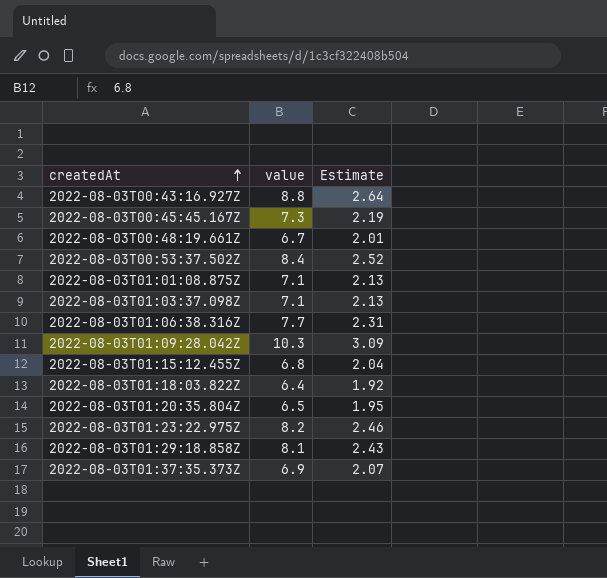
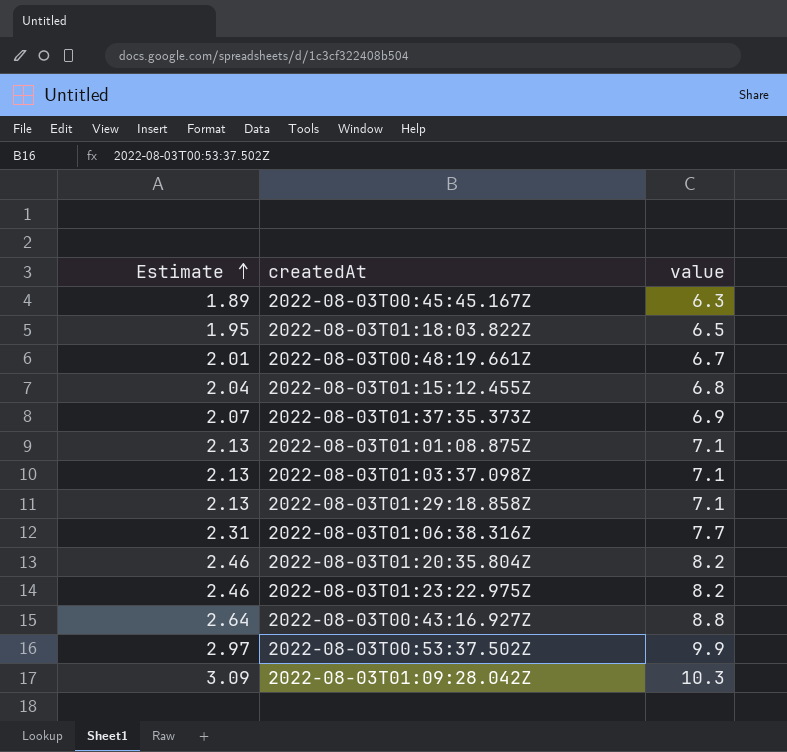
row order: createdAt ascending -> Estimate ascending
column Estimate | position: 3 -> 1
2022-08-03T00:45:45.167Z | Estimate: 2.19 -> 1.89
2022-08-03T00:45:45.167Z | value: 7.3 -> 6.3
2022-08-03T01:18:03.822Z | Estimate: 1.92 -> 1.95
2022-08-03T01:18:03.822Z | value: 6.4 -> 6.5
2022-08-03T01:29:18.858Z | Estimate: 2.43 -> 2.13
2022-08-03T01:29:18.858Z | value: 8.1 -> 7.1
2022-08-03T01:20:35.804Z | Estimate: 1.95 -> 2.46
2022-08-03T01:20:35.804Z | value: 6.5 -> 8.2
2022-08-03T00:53:37.502Z | Estimate: 2.52 -> 2.97
2022-08-03T00:53:37.502Z | value: 8.4 -> 9.9

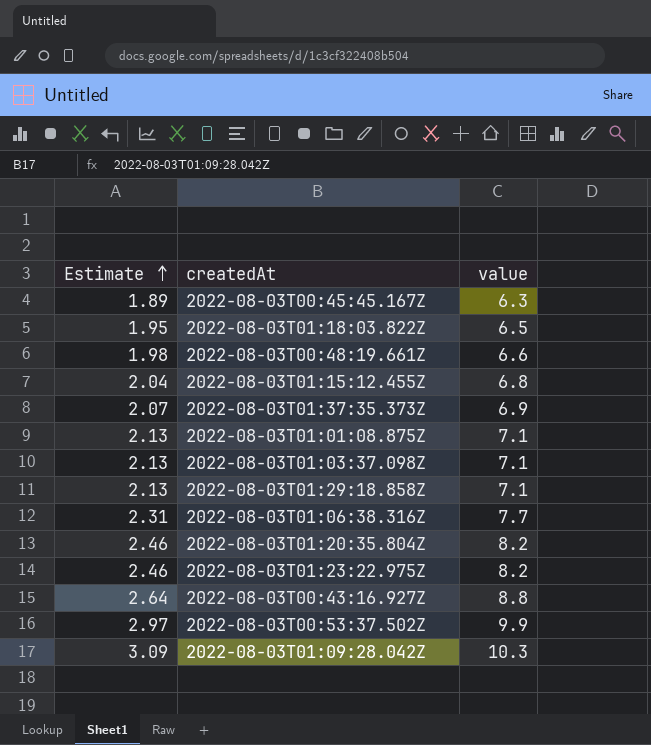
2022-08-03T00:48:19.661Z | Estimate: 2.01 -> 1.98
2022-08-03T00:48:19.661Z | value: 6.7 -> 6.6

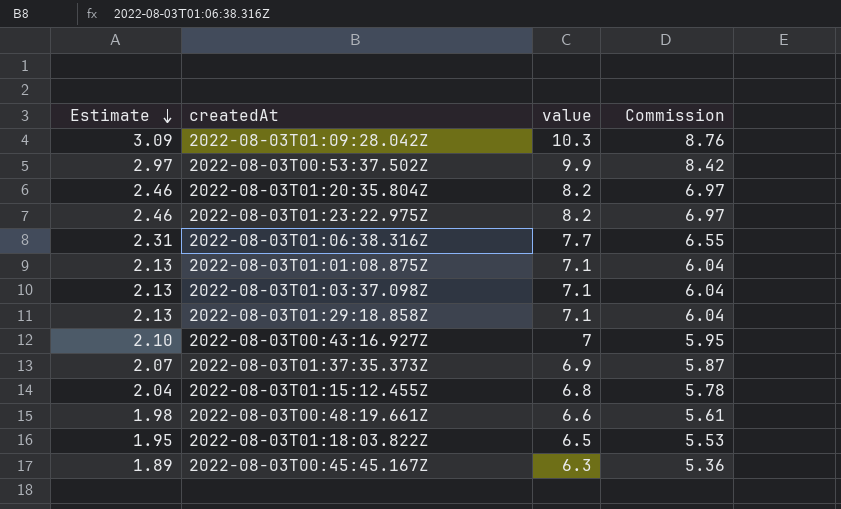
row order: Estimate ascending -> Estimate descending
column Commission | formula: none -> [value] * 0.85
2022-08-03T00:43:16.927Z | Estimate: 2.64 -> 2.10
2022-08-03T00:43:16.927Z | value: 8.8 -> 7

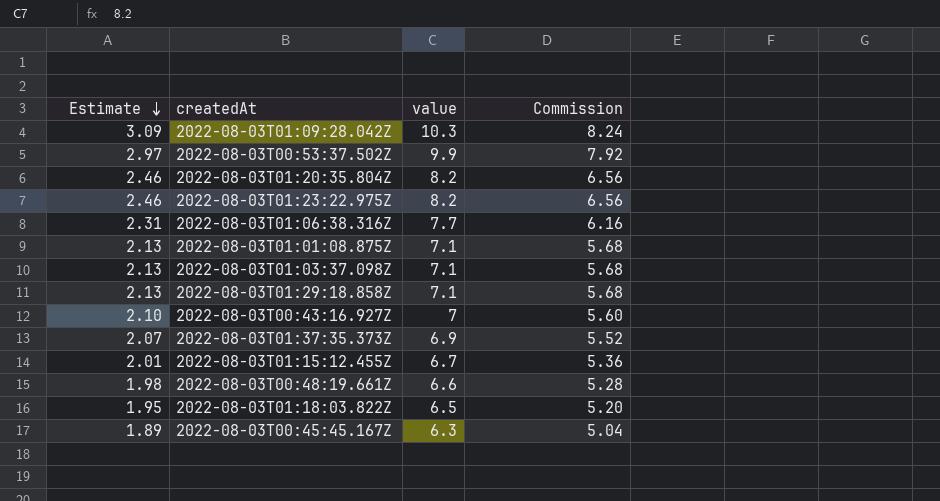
column Commission | formula: [value] * 0.85 -> [value] * 0.8
2022-08-03T01:15:12.455Z | Estimate: 2.04 -> 2.01
2022-08-03T01:15:12.455Z | value: 6.8 -> 6.7

